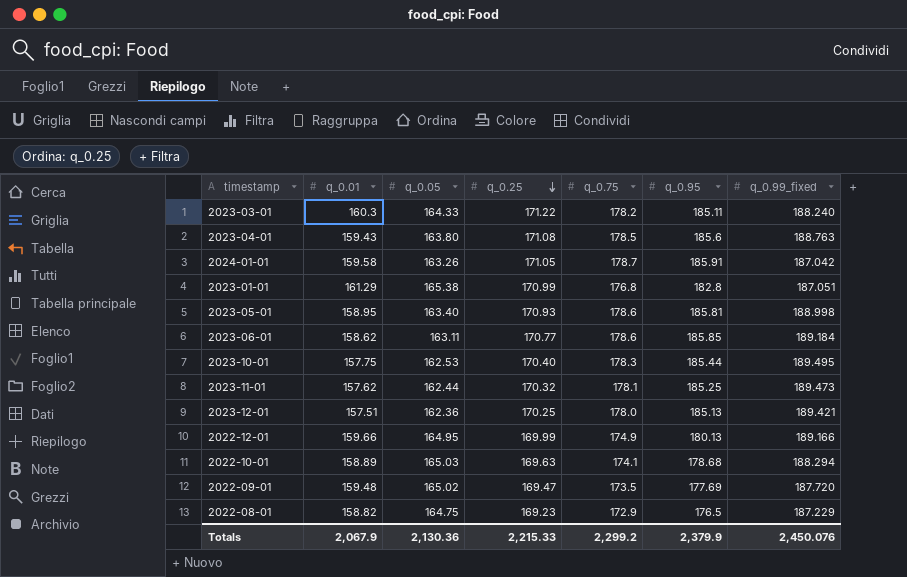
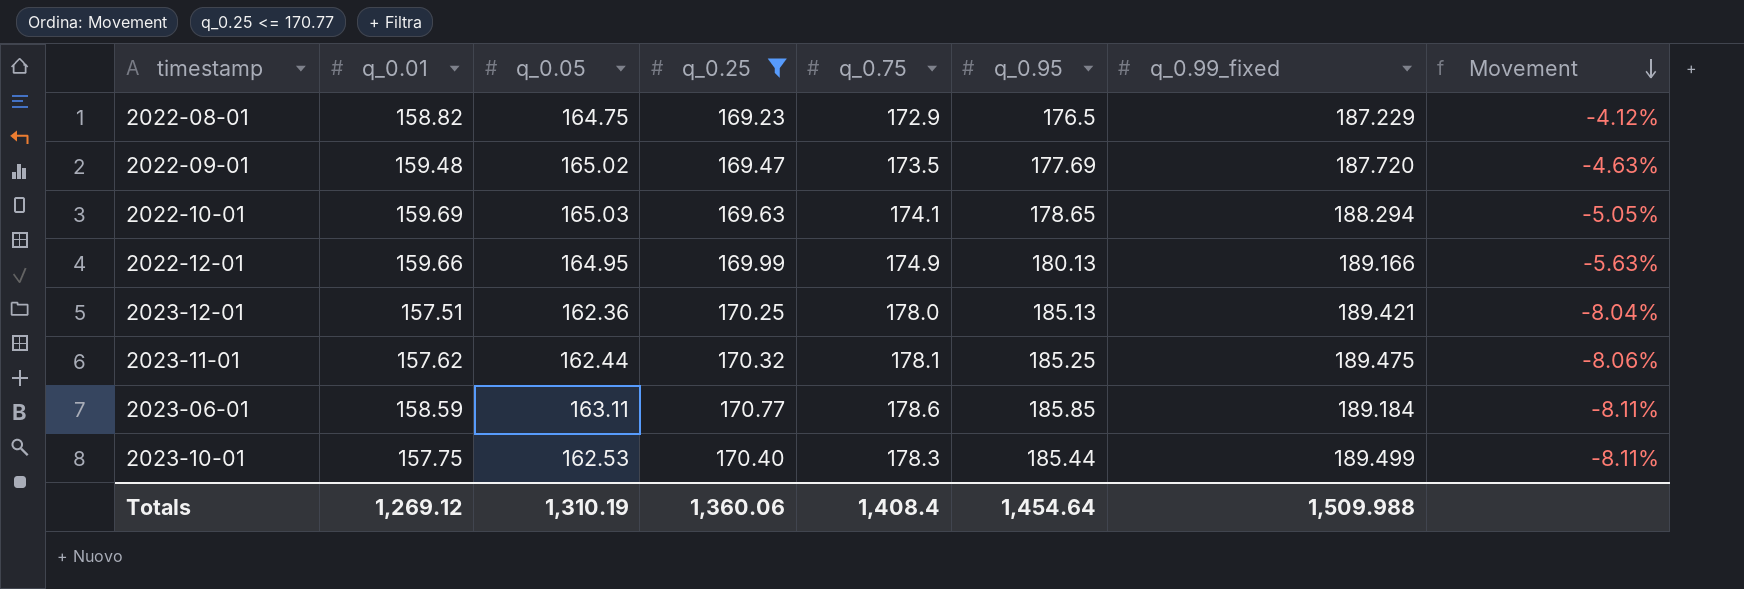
filter: none -> q_0.25 <= 170.77
row order: q_0.25 descending -> Movement descending
column Movement | formula: none -> ([q_0.25] - [q_0.95]) / [q_0.95]
2022-10-01 | q_0.01: 158.89 -> 159.69
2022-10-01 | q_0.95: 178.68 -> 178.65
2023-11-01 | q_0.99_fixed: 189.473 -> 189.475
2023-06-01 | q_0.01: 158.62 -> 158.59
2023-10-01 | q_0.99_fixed: 189.495 -> 189.499
Totals | q_0.01: 2,067.9 -> 1,269.12
Totals | q_0.05: 2,130.36 -> 1,310.19
Totals | q_0.25: 2,215.33 -> 1,360.06
Totals | q_0.75: 2,299.2 -> 1,408.4
Totals | q_0.95: 2,379.9 -> 1,454.64
Totals | q_0.99_fixed: 2,450.076 -> 1,509.988

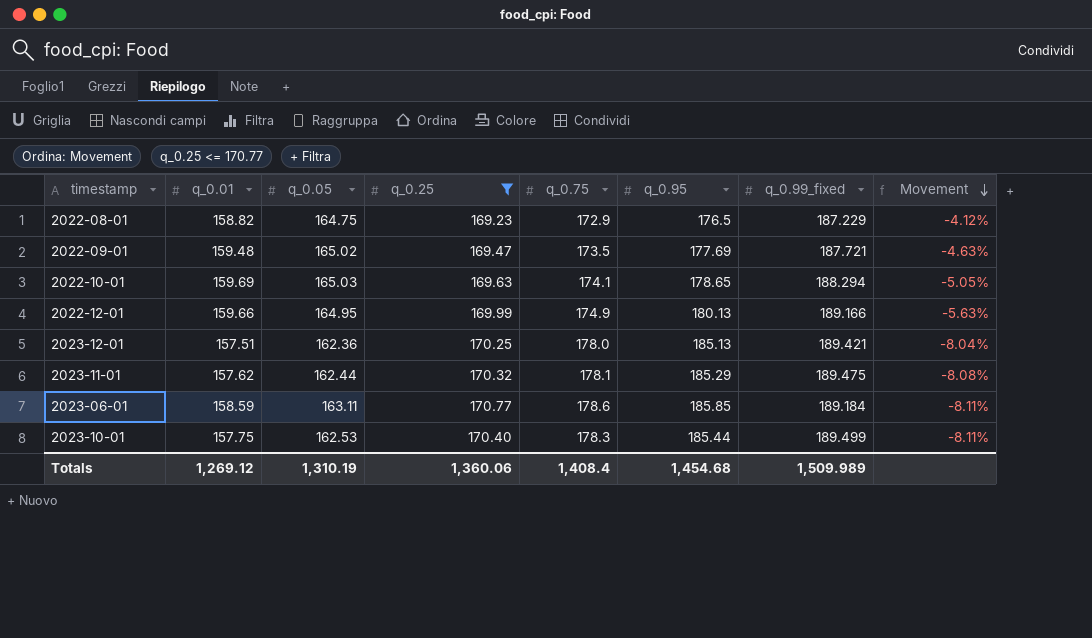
2022-09-01 | q_0.99_fixed: 187.720 -> 187.721
2023-11-01 | q_0.95: 185.25 -> 185.29
2023-11-01 | Movement: -8.06% -> -8.08%
Totals | q_0.95: 1,454.64 -> 1,454.68
Totals | q_0.99_fixed: 1,509.988 -> 1,509.989

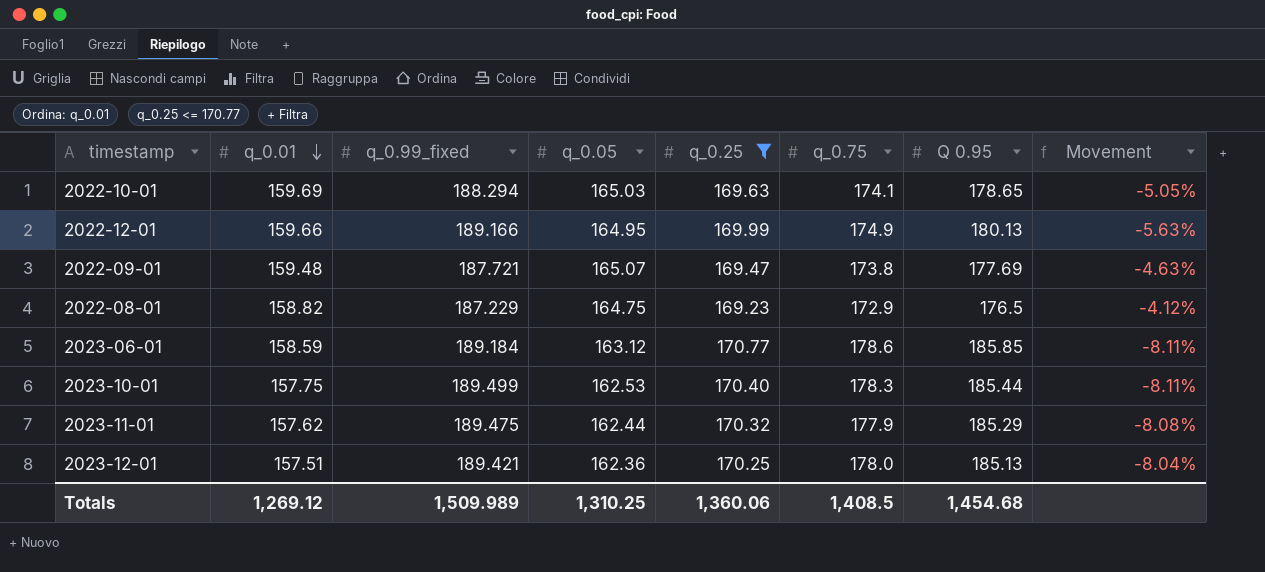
row order: Movement descending -> q_0.01 descending
column q_0.99_fixed | position: 7 -> 3
column name: q_0.95 -> Q 0.95
2022-09-01 | q_0.05: 165.02 -> 165.07
2022-09-01 | q_0.75: 173.5 -> 173.8
2023-06-01 | q_0.05: 163.11 -> 163.12
2023-11-01 | q_0.75: 178.1 -> 177.9
Totals | q_0.05: 1,310.19 -> 1,310.25
Totals | q_0.75: 1,408.4 -> 1,408.5

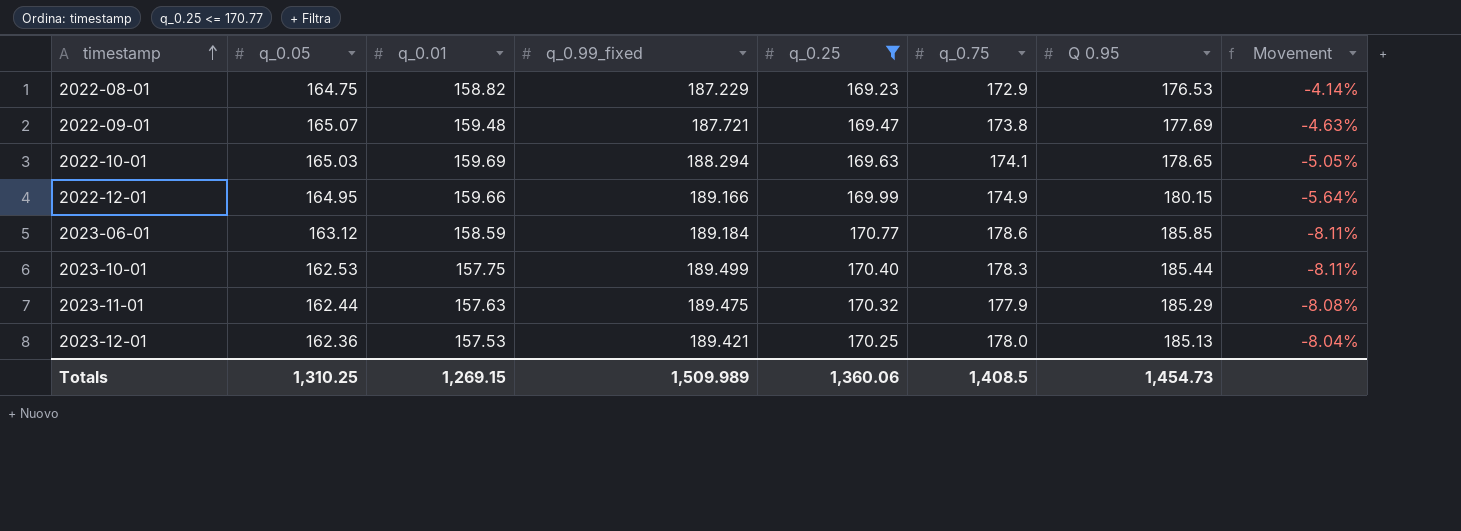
row order: q_0.01 descending -> timestamp ascending
column q_0.05 | position: 4 -> 2
2022-08-01 | Q 0.95: 176.5 -> 176.53
2022-08-01 | Movement: -4.12% -> -4.14%
2022-12-01 | Q 0.95: 180.13 -> 180.15
2022-12-01 | Movement: -5.63% -> -5.64%
2023-11-01 | q_0.01: 157.62 -> 157.63
2023-12-01 | q_0.01: 157.51 -> 157.53
Totals | q_0.01: 1,269.12 -> 1,269.15
Totals | Q 0.95: 1,454.68 -> 1,454.73

